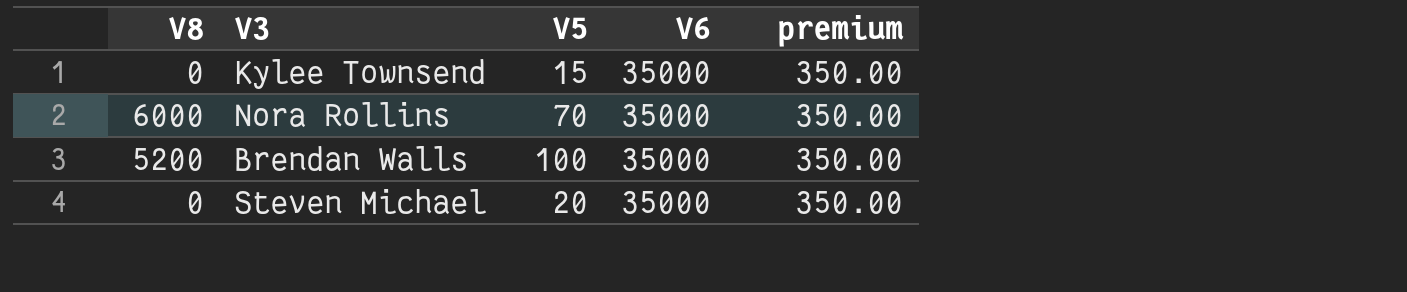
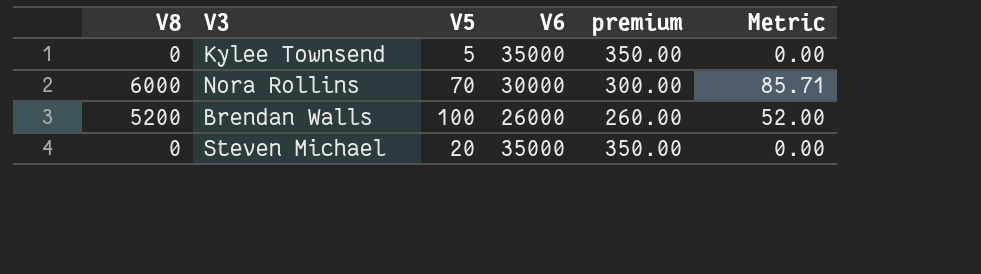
column Metric | formula: none -> [V8] / [V5]
Kylee Townsend | V5: 15 -> 5
Nora Rollins | V6: 35000 -> 30000
Nora Rollins | premium: 350.00 -> 300.00
Brendan Walls | V6: 35000 -> 26000
Brendan Walls | premium: 350.00 -> 260.00

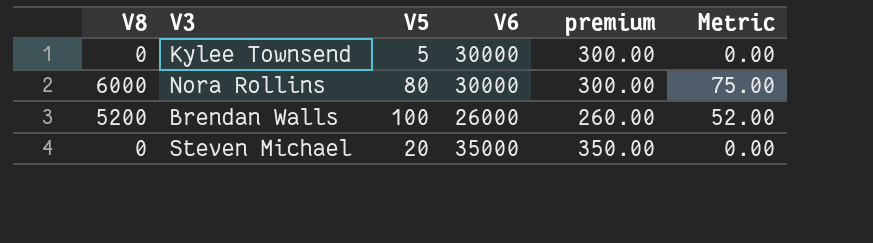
Kylee Townsend | V6: 35000 -> 30000
Kylee Townsend | premium: 350.00 -> 300.00
Nora Rollins | V5: 70 -> 80
Nora Rollins | Metric: 85.71 -> 75.00

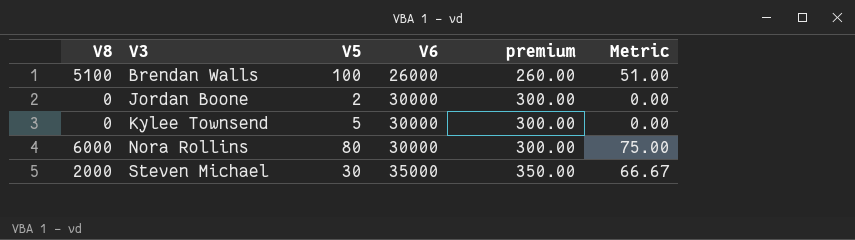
row order: none -> V3 ascending
Brendan Walls | V8: 5200 -> 5100
Brendan Walls | Metric: 52.00 -> 51.00
row Jordan Boone: none -> 0 | 2 | 30000 | 300.00 | 0.00
Steven Michael | V8: 0 -> 2000
Steven Michael | V5: 20 -> 30
Steven Michael | Metric: 0.00 -> 66.67

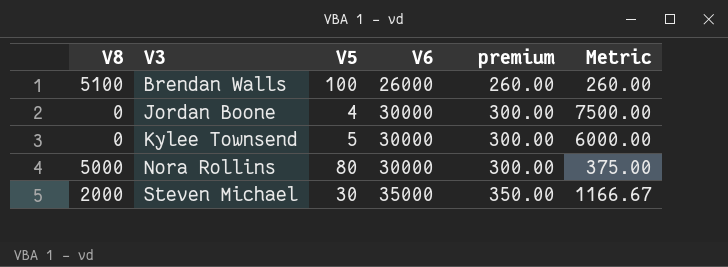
column Metric | formula: [V8] / [V5] -> [V6] / [V5]
Jordan Boone | V5: 2 -> 4
Nora Rollins | V8: 6000 -> 5000

